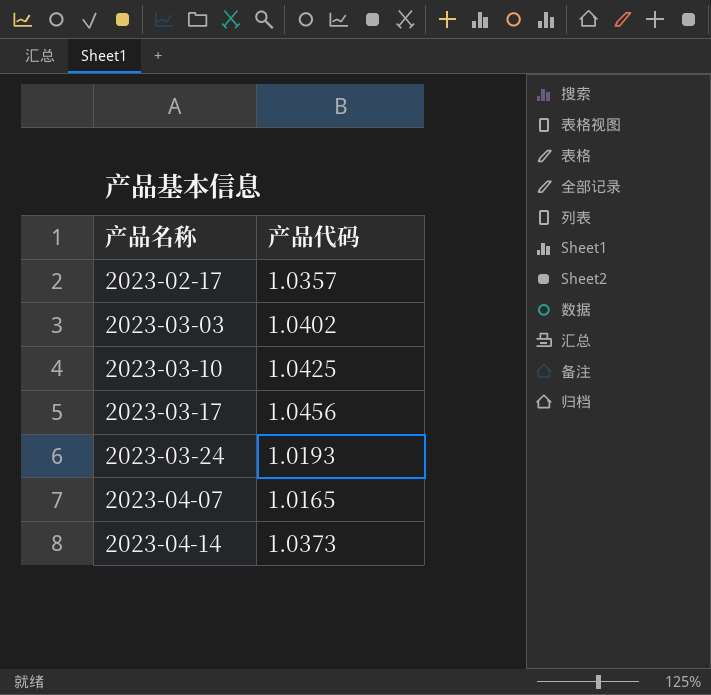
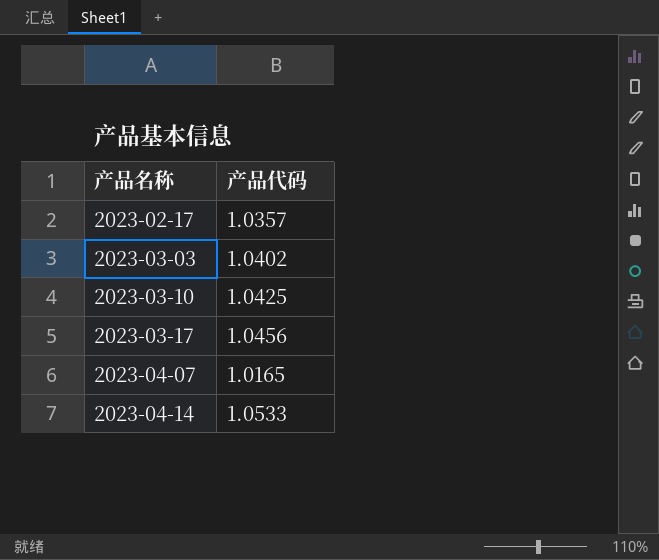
row 2023-03-24: 1.0193 -> none
2023-04-14 | 产品代码: 1.0373 -> 1.0533

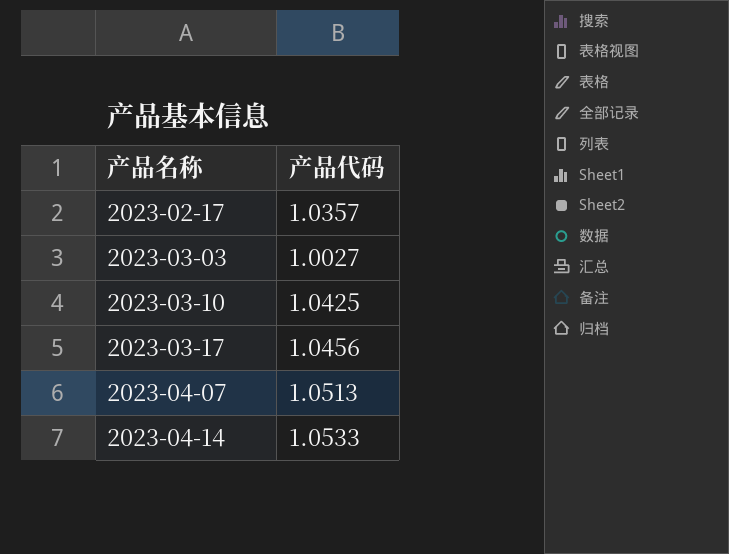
2023-03-03 | 产品代码: 1.0402 -> 1.0027
2023-04-07 | 产品代码: 1.0165 -> 1.0513

